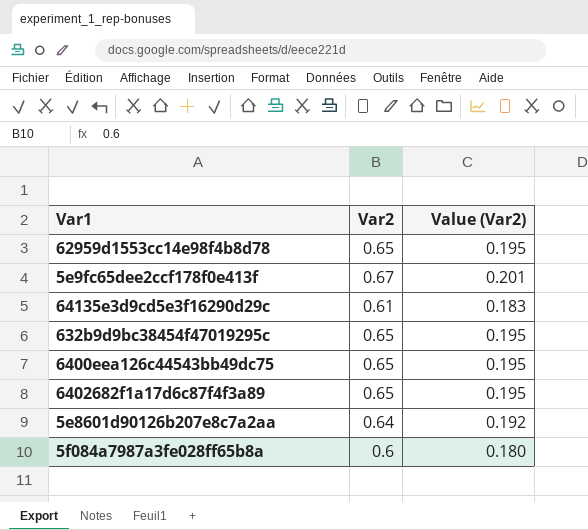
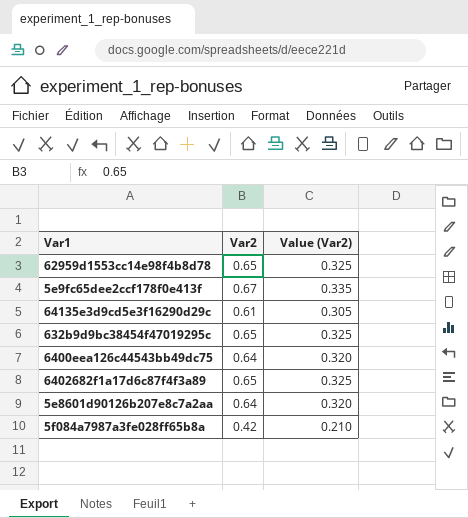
column Value (Var2) | formula: [Var2] * 0.3 -> [Var2] * 0.5
6400eea126c44543bb49dc75 | Var2: 0.65 -> 0.64
5f084a7987a3fe028ff65b8a | Var2: 0.6 -> 0.42

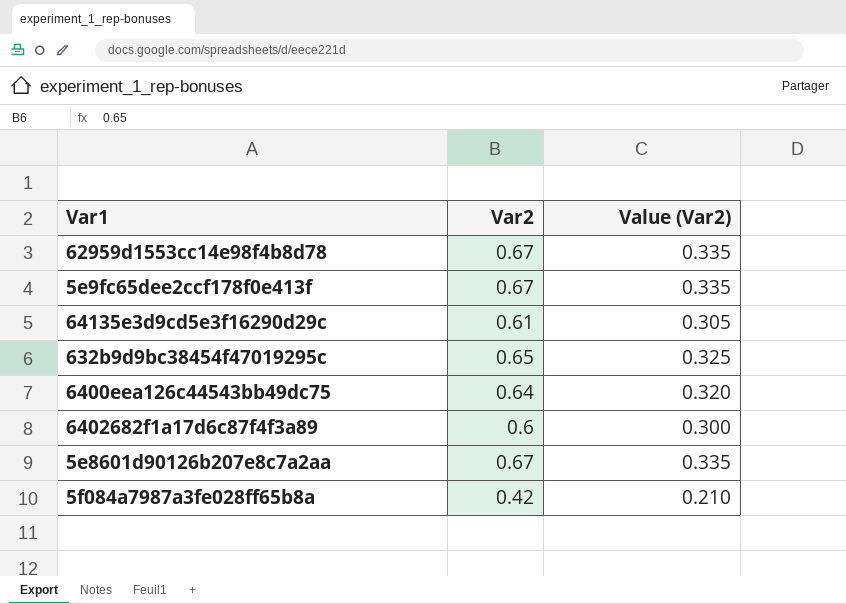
62959d1553cc14e98f4b8d78 | Var2: 0.65 -> 0.67
62959d1553cc14e98f4b8d78 | Value (Var2): 0.325 -> 0.335
6402682f1a17d6c87f4f3a89 | Var2: 0.65 -> 0.6
6402682f1a17d6c87f4f3a89 | Value (Var2): 0.325 -> 0.300
5e8601d90126b207e8c7a2aa | Var2: 0.64 -> 0.67
5e8601d90126b207e8c7a2aa | Value (Var2): 0.320 -> 0.335

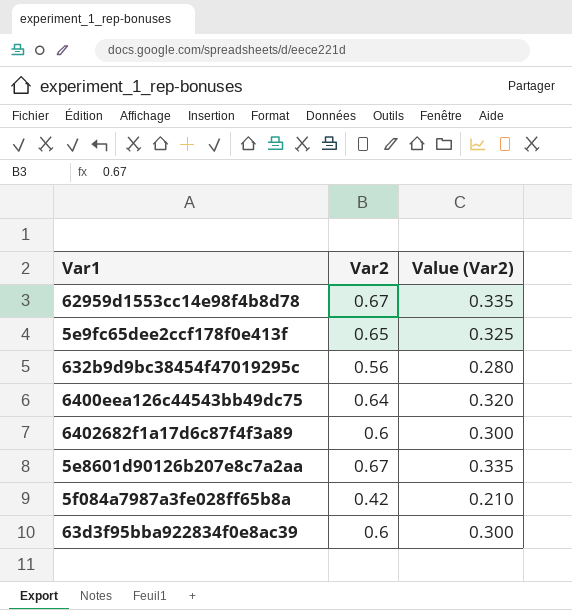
row 64135e3d9cd5e3f16290d29c: 0.61 | 0.305 -> none
5e9fc65dee2ccf178f0e413f | Var2: 0.67 -> 0.65
5e9fc65dee2ccf178f0e413f | Value (Var2): 0.335 -> 0.325
632b9d9bc38454f47019295c | Var2: 0.65 -> 0.56
632b9d9bc38454f47019295c | Value (Var2): 0.325 -> 0.280
row 63d3f95bba922834f0e8ac39: none -> 0.6 | 0.300

